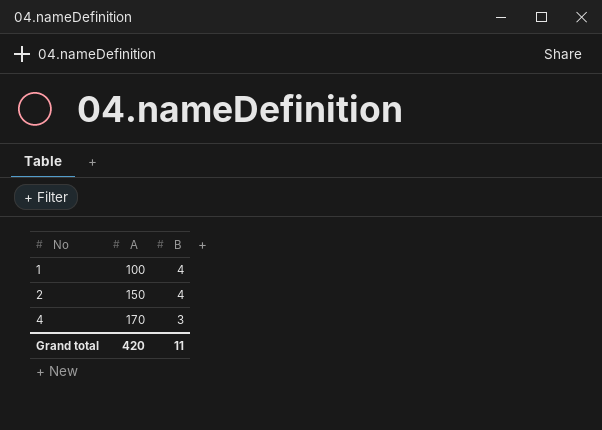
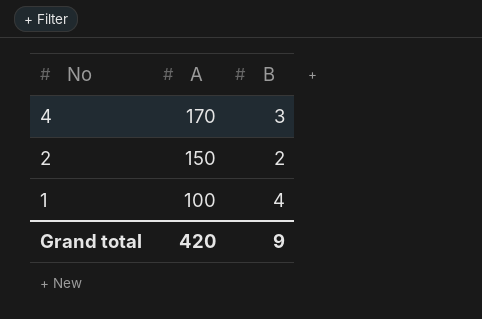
row order: No ascending -> No descending
2 | B: 4 -> 2
Grand total | B: 11 -> 9

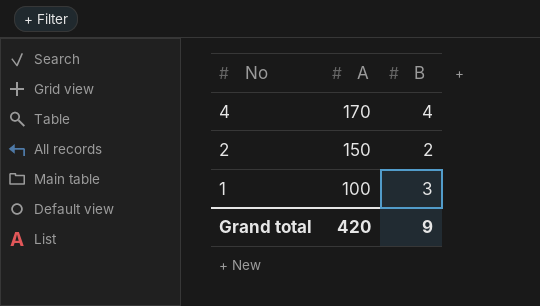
4 | B: 3 -> 4
1 | B: 4 -> 3

